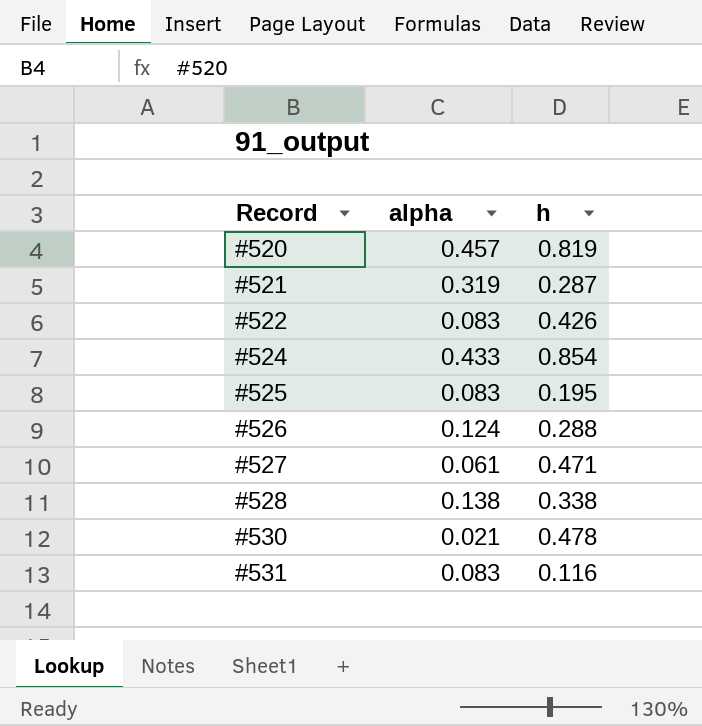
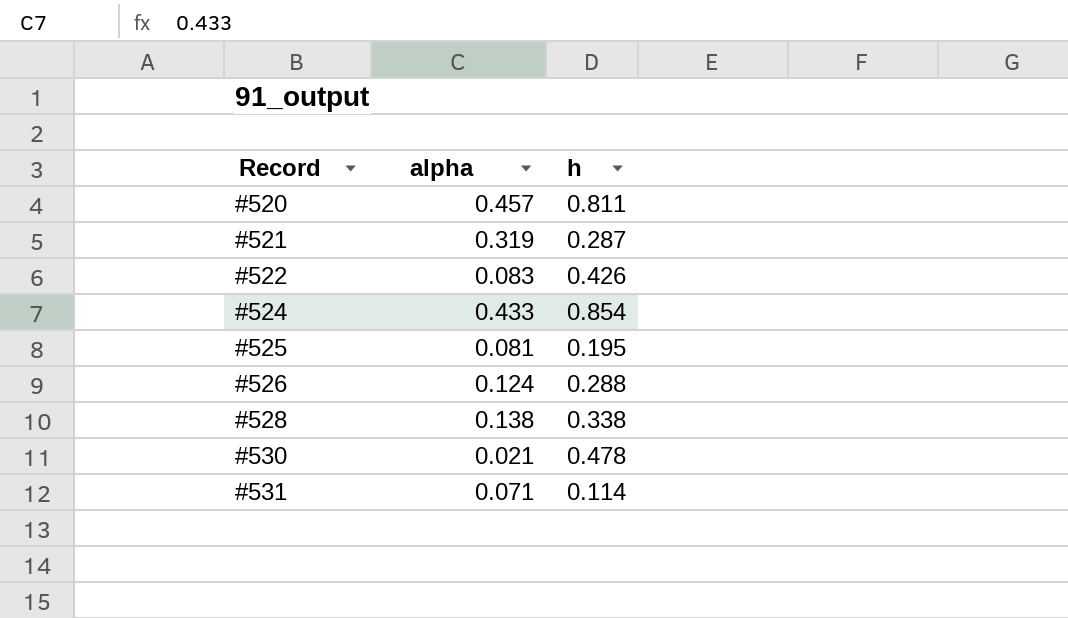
row #527: 0.061 | 0.471 -> none
#520 | h: 0.819 -> 0.811
#525 | alpha: 0.083 -> 0.081
#531 | alpha: 0.083 -> 0.071
#531 | h: 0.116 -> 0.114

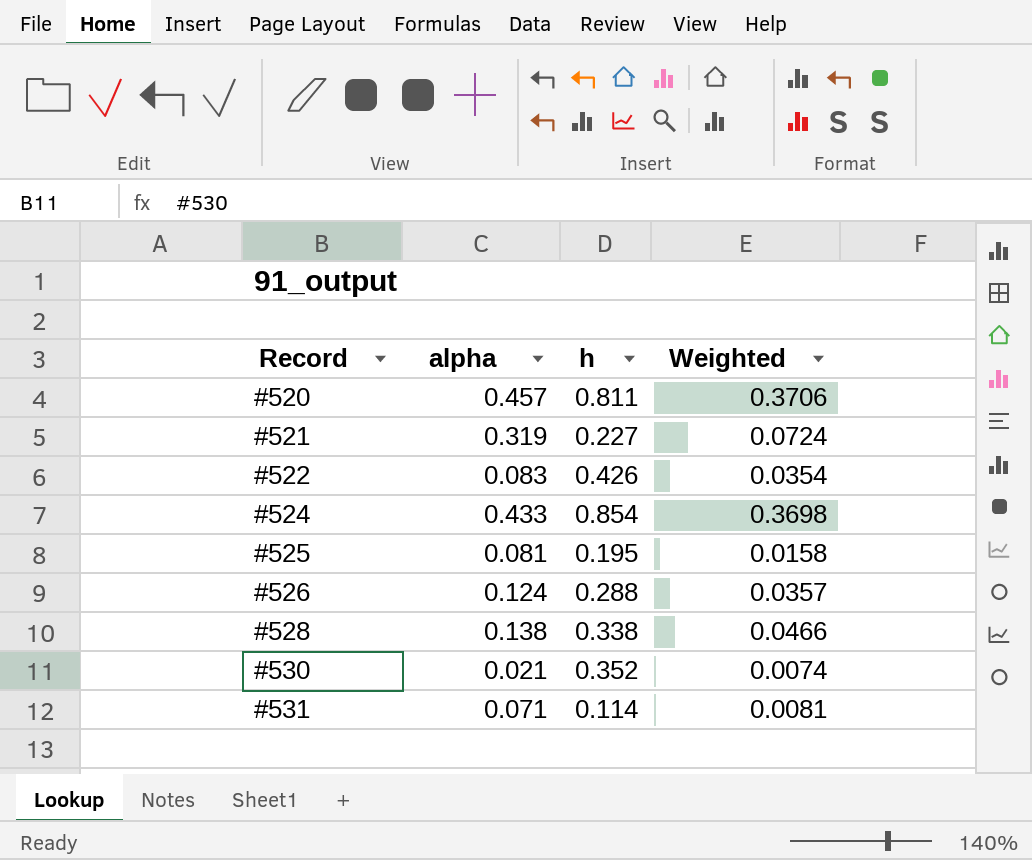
column Weighted | formula: none -> [alpha] * [h]
#521 | h: 0.287 -> 0.227
#530 | h: 0.478 -> 0.352

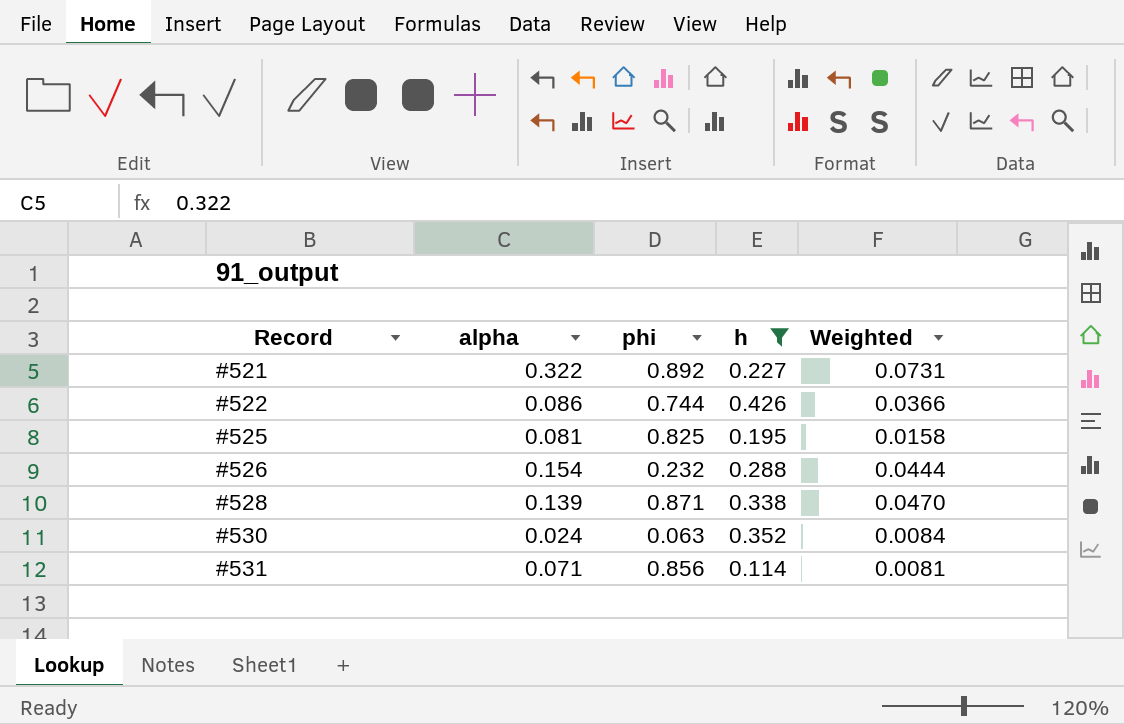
filter: none -> h <= 0.426
column phi | position: none -> 3
#521 | alpha: 0.319 -> 0.322
#521 | Weighted: 0.0724 -> 0.0731
#522 | alpha: 0.083 -> 0.086
#522 | Weighted: 0.0354 -> 0.0366
#526 | alpha: 0.124 -> 0.154
#526 | Weighted: 0.0357 -> 0.0444
#528 | alpha: 0.138 -> 0.139
#528 | Weighted: 0.0466 -> 0.0470
#530 | alpha: 0.021 -> 0.024
#530 | Weighted: 0.0074 -> 0.0084

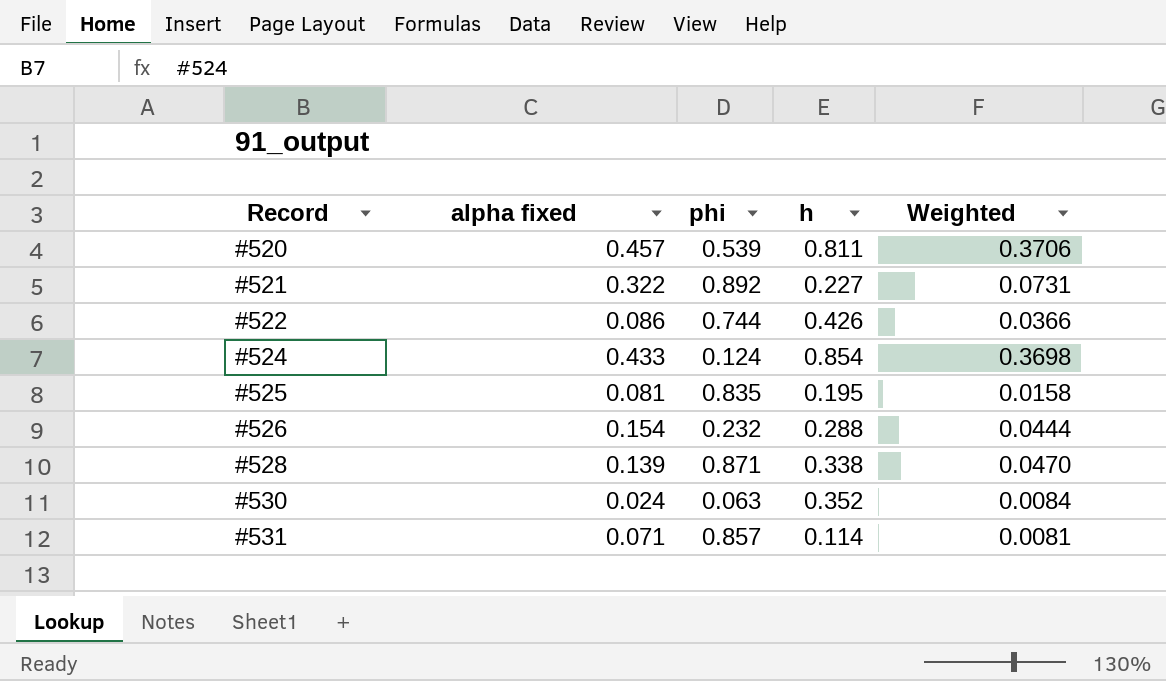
filter: h <= 0.426 -> none
column name: alpha -> alpha fixed
#525 | phi: 0.825 -> 0.835
#531 | phi: 0.856 -> 0.857

